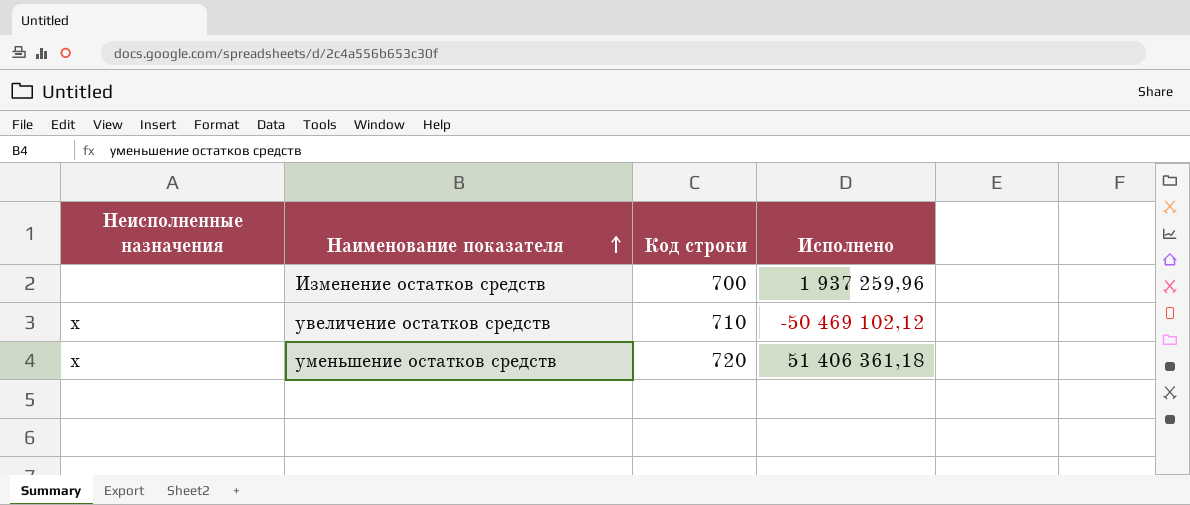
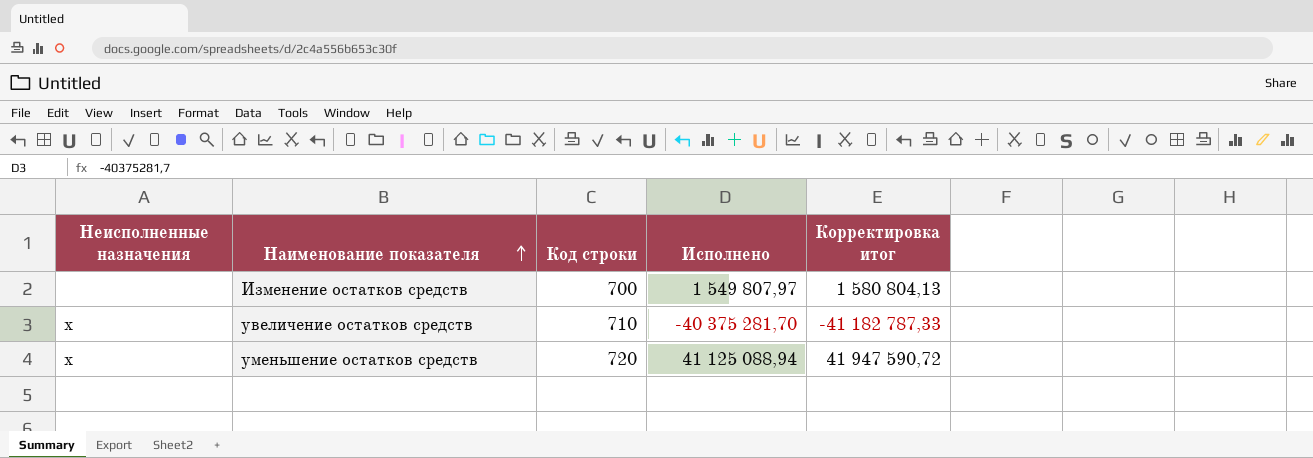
column Корректировка итог | formula: none -> [Исполнено] * 1,02
Изменение остатков средств | Исполнено: 1 937 259,96 -> 1 549 807,97
увеличение остатков средств | Исполнено: -50 469 102,12 -> -40 375 281,70
уменьшение остатков средств | Исполнено: 51 406 361,18 -> 41 125 088,94

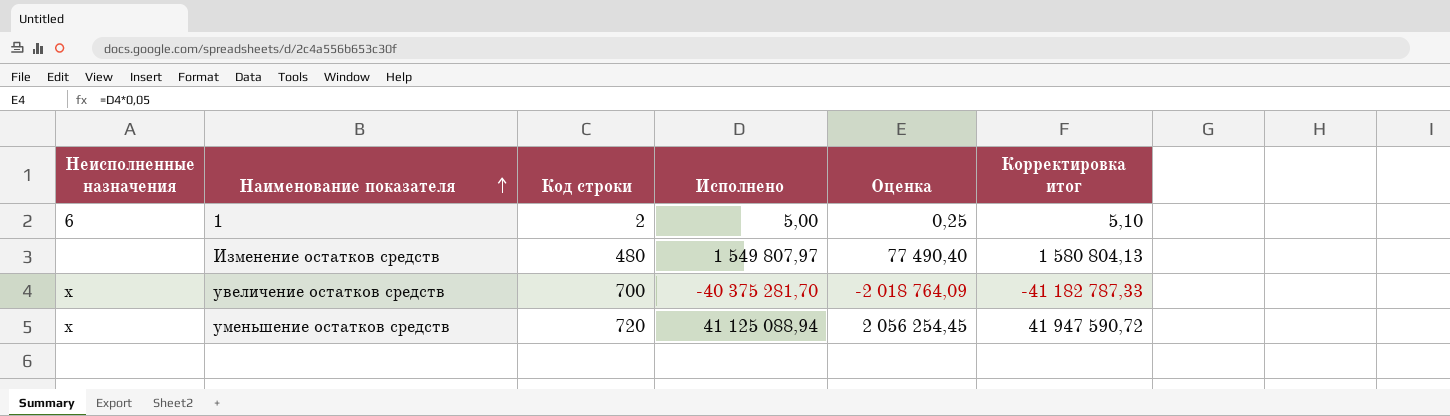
column Оценка | formula: none -> [Исполнено] * 0,05
row 1: none -> 6 | 2 | 5,00 | 0,25 | 5,10
Изменение остатков средств | Код строки: 700 -> 480
увеличение остатков средств | Код строки: 710 -> 700

